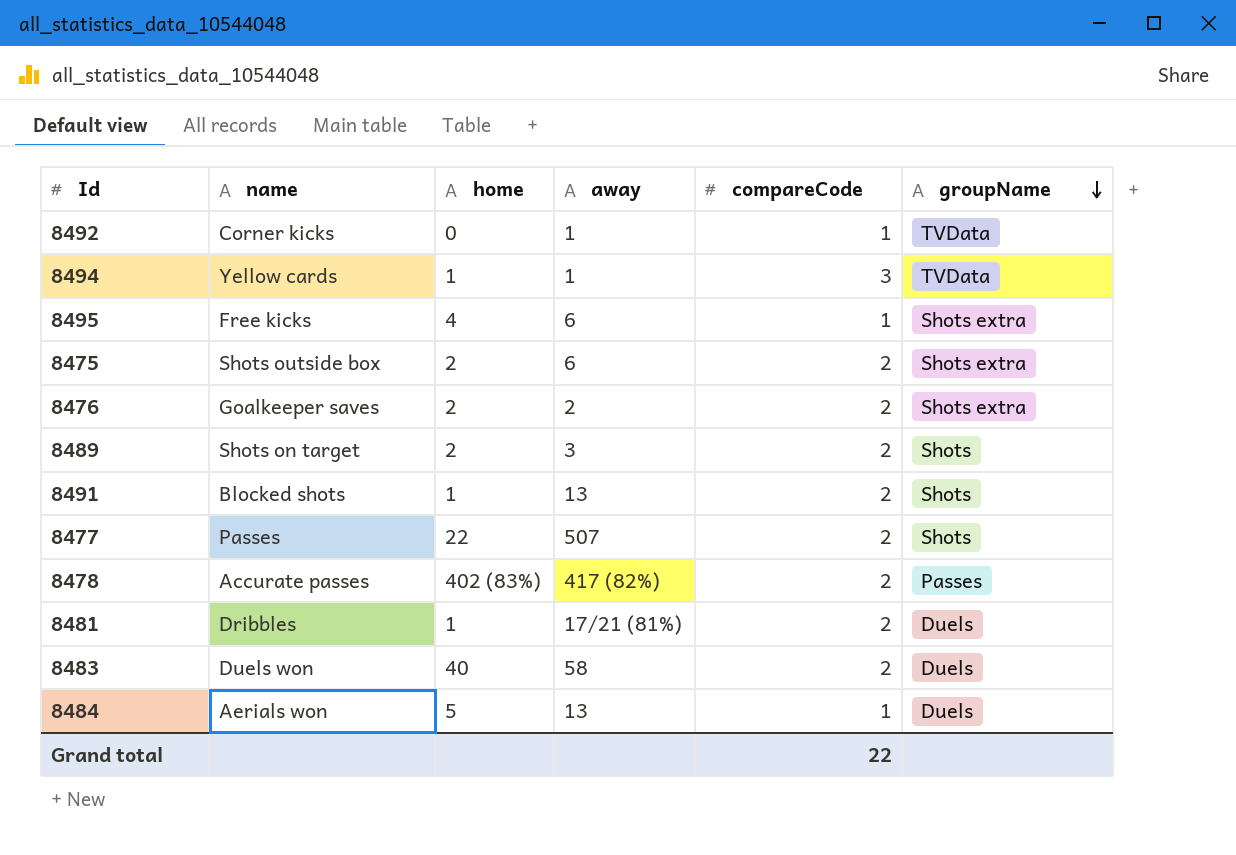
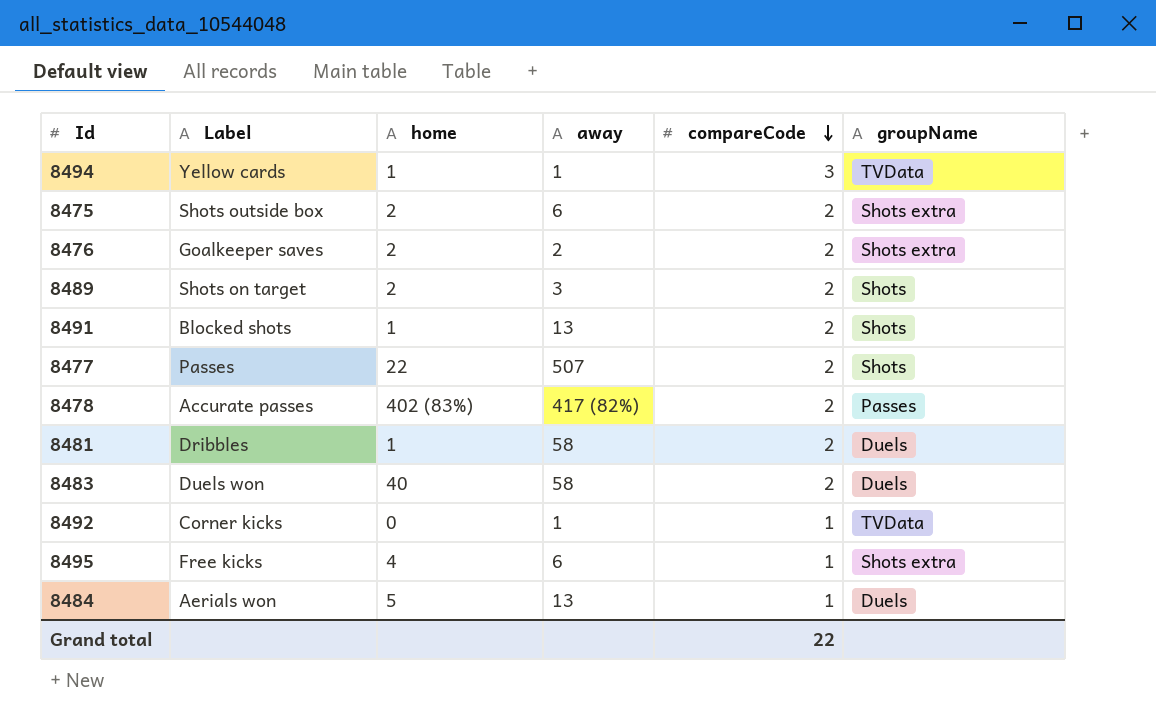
row order: groupName descending -> compareCode descending
column name: name -> Label
8481 | away: 17/21 (81%) -> 58

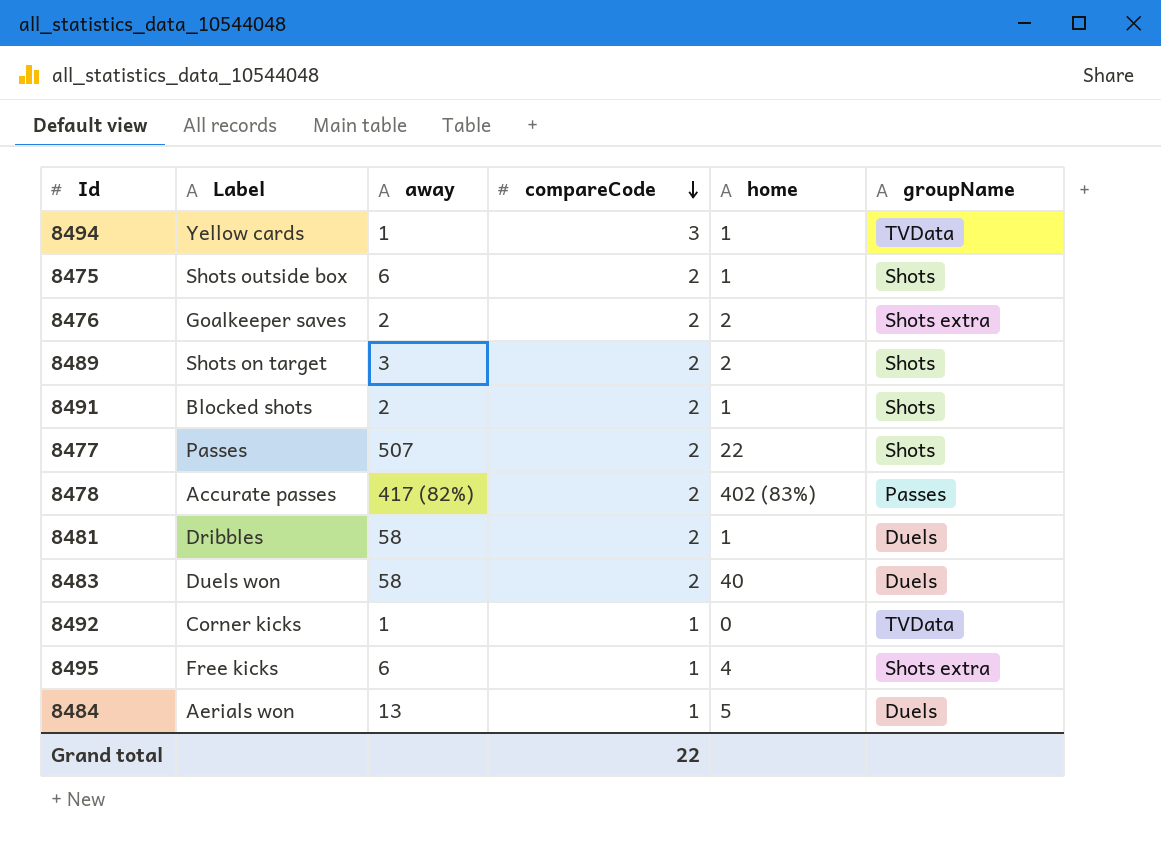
column home | position: 3 -> 5
8475 | home: 2 -> 1
8475 | groupName: Shots extra -> Shots
8491 | away: 13 -> 2

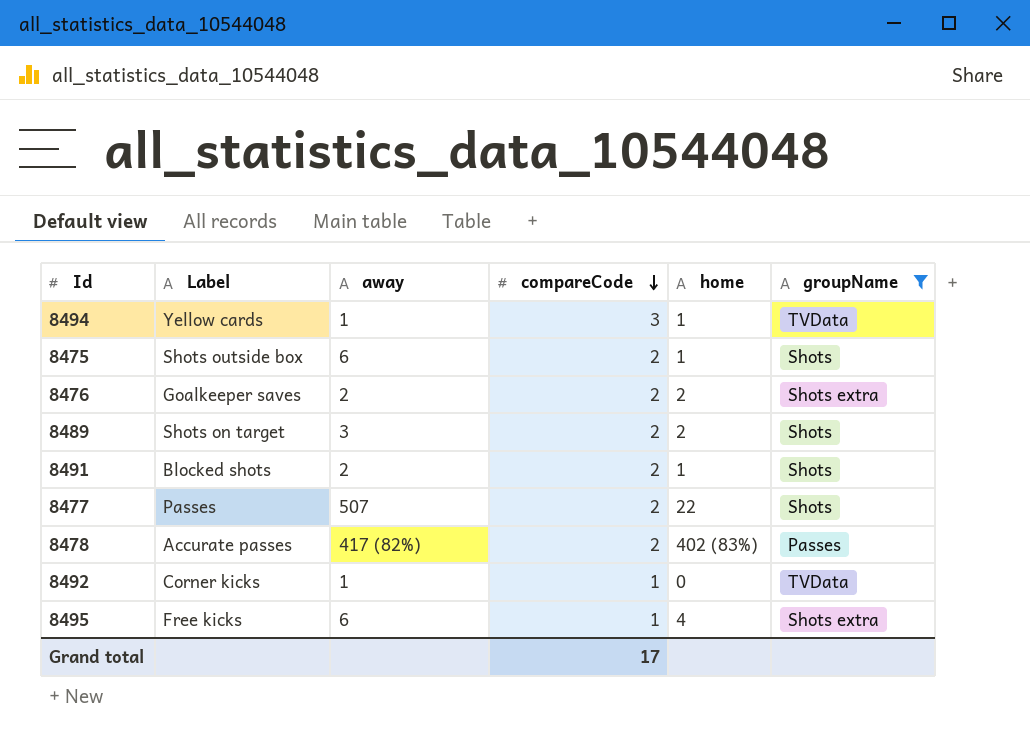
filter: none -> groupName != Duels
Grand total | compareCode: 22 -> 17

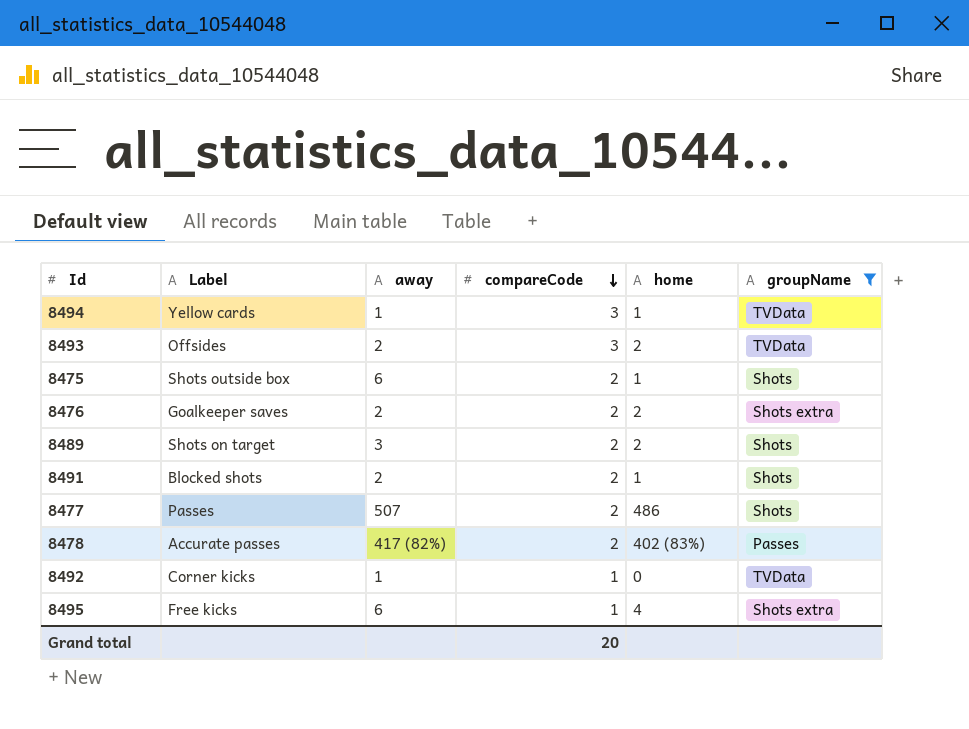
row 8493: none -> Offsides | 2 | 3 | 2 | TVData
8477 | home: 22 -> 486
Grand total | compareCode: 17 -> 20

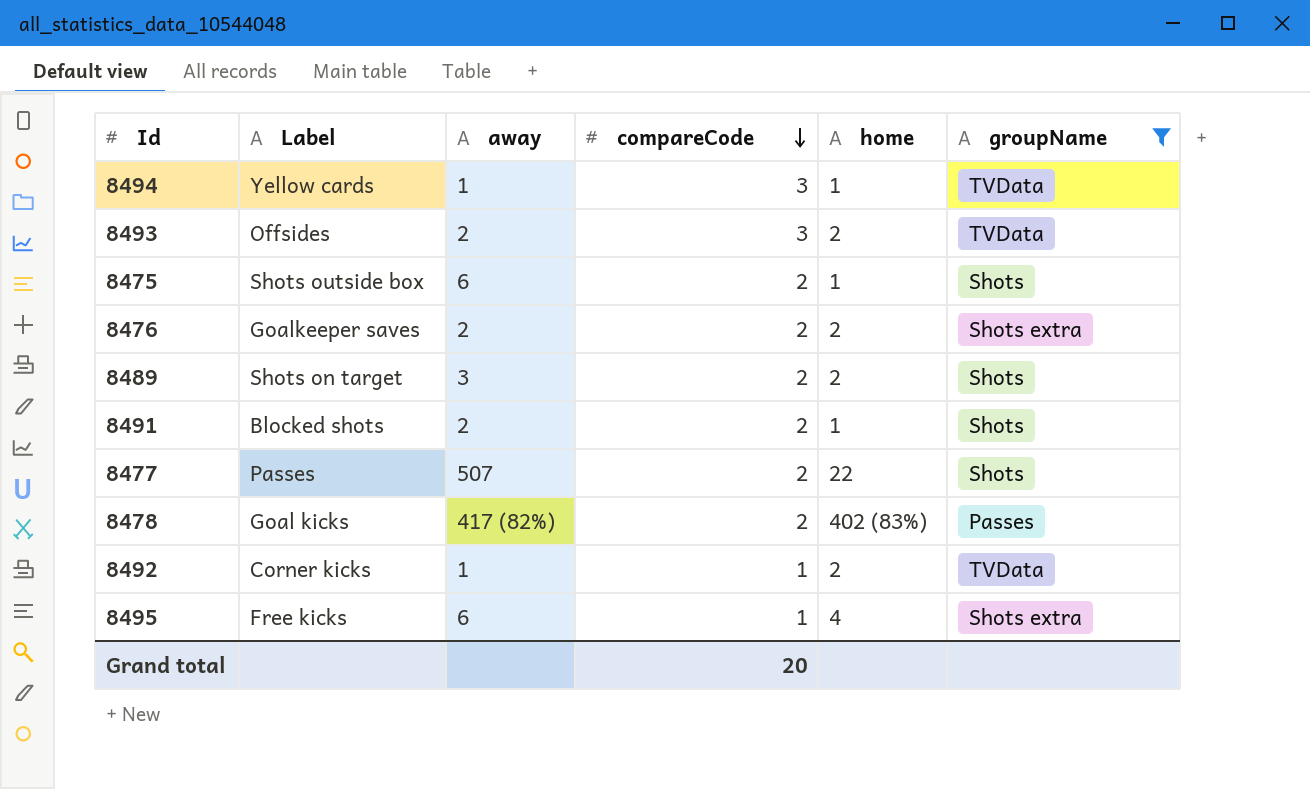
8477 | home: 486 -> 22
8478 | Label: Accurate passes -> Goal kicks
8492 | home: 0 -> 2

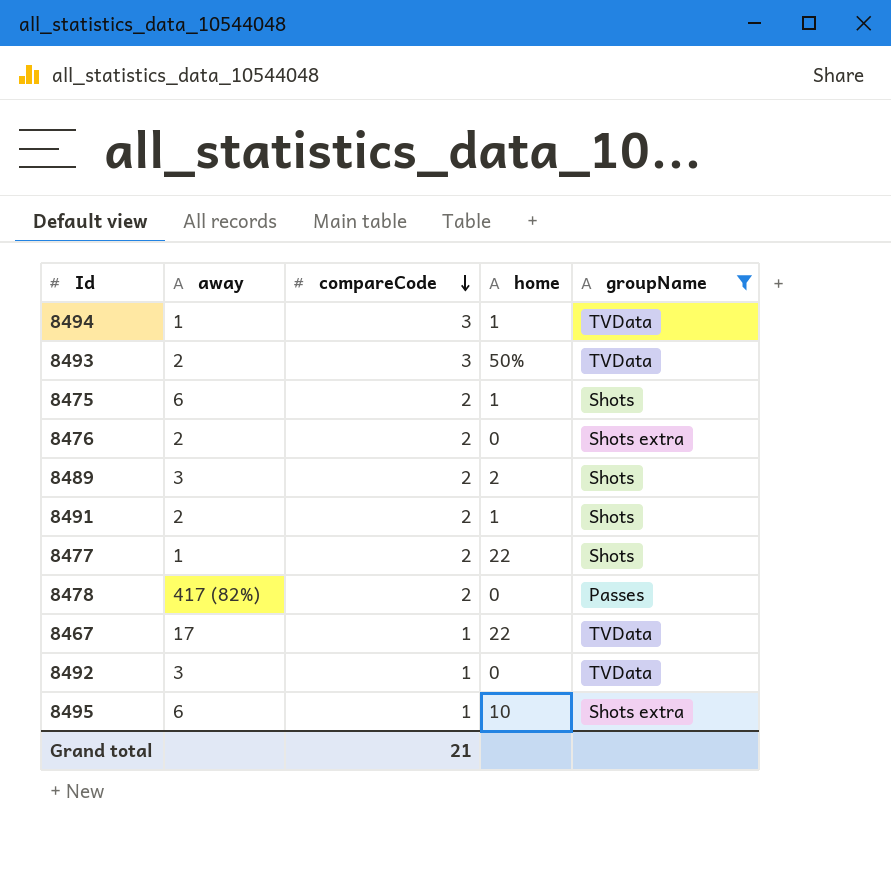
column Label | position: 2 -> none
8493 | home: 2 -> 50%
8476 | home: 2 -> 0
8477 | away: 507 -> 1
8478 | home: 402 (83%) -> 0
row 8467: none -> 17 | 1 | 22 | TVData
8492 | away: 1 -> 3
8492 | home: 2 -> 0
8495 | home: 4 -> 10
Grand total | compareCode: 20 -> 21

